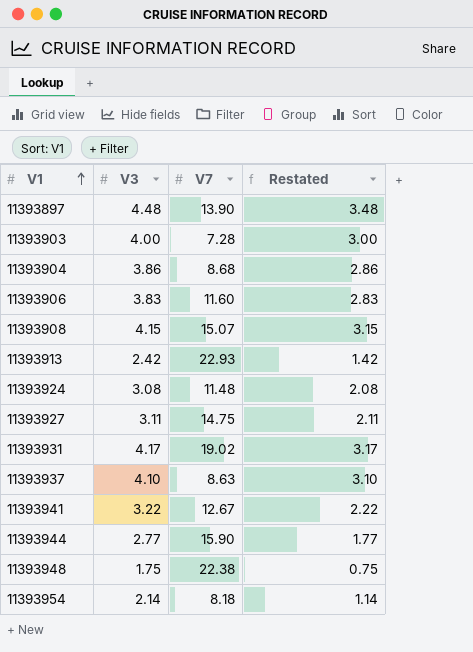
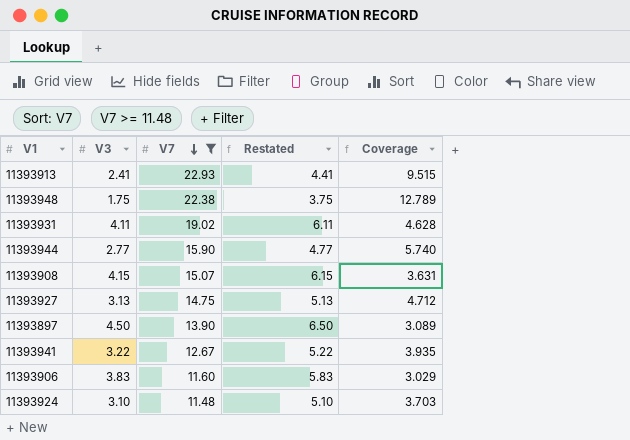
filter: none -> V7 >= 11.48
row order: V1 ascending -> V7 descending
column Restated | formula: [V3] - 1 -> [V3] + 2
column Coverage | formula: none -> [V7] / [V3]
11393913 | V3: 2.42 -> 2.41
11393931 | V3: 4.17 -> 4.11
11393927 | V3: 3.11 -> 3.13
11393897 | V3: 4.48 -> 4.50
11393924 | V3: 3.08 -> 3.10

